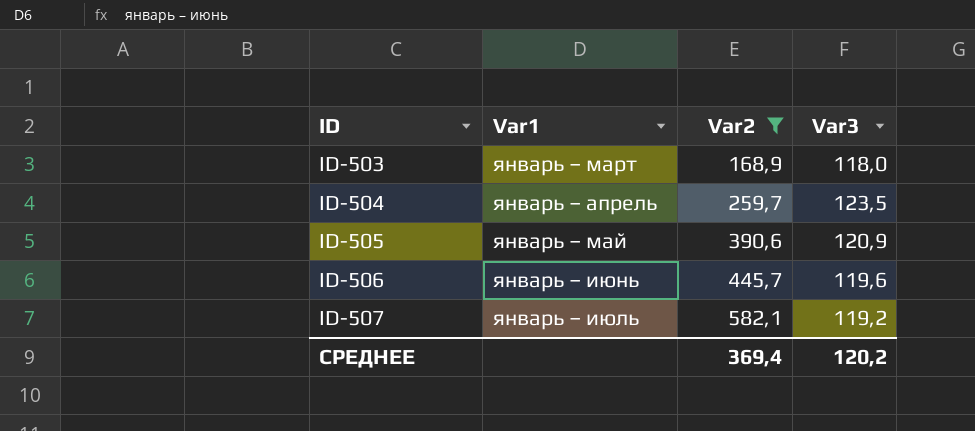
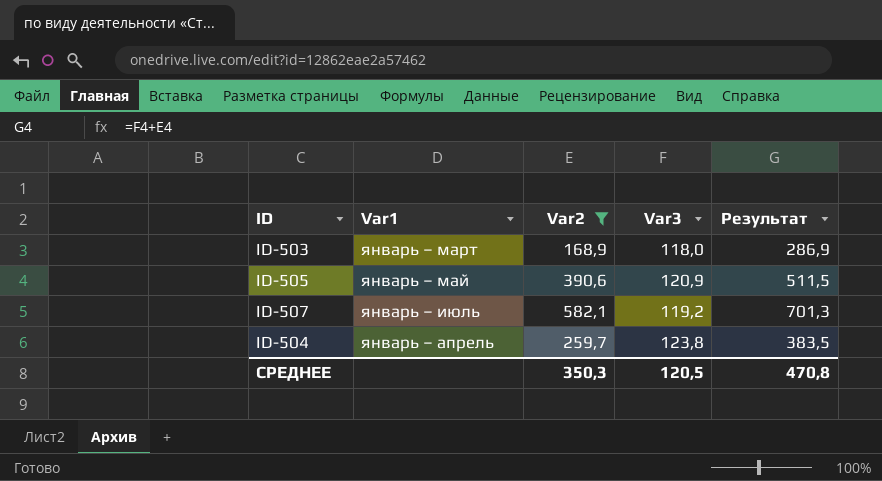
row order: ID ascending -> Var1 descending
column Результат | formula: none -> [Var2] + [Var3]
row ID-506: январь – июнь | 445,7 | 119,6 -> none
ID-504 | Var3: 123,5 -> 123,8
СРЕДНЕЕ | Var2: 369,4 -> 350,3
СРЕДНЕЕ | Var3: 120,2 -> 120,5

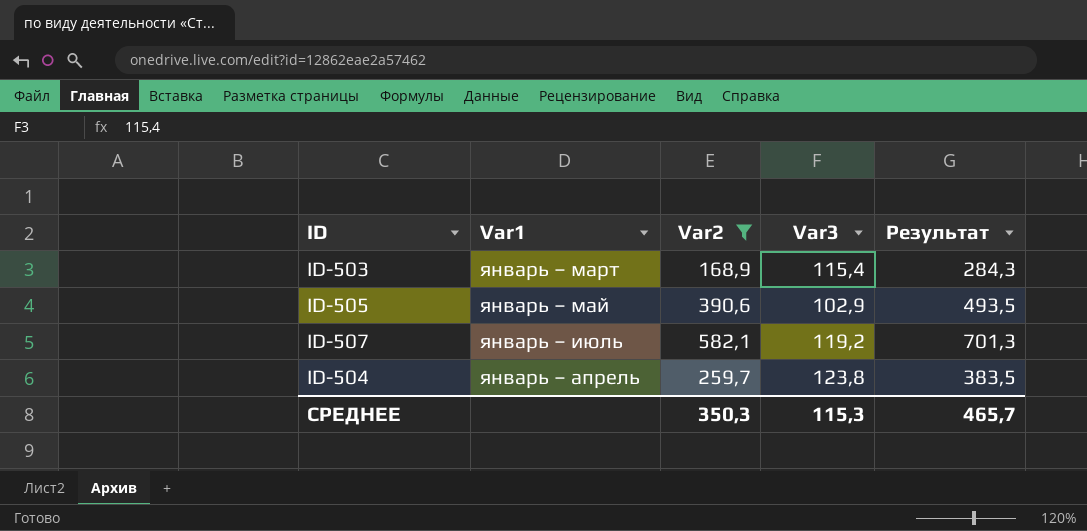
ID-503 | Var3: 118,0 -> 115,4
ID-503 | Результат: 286,9 -> 284,3
ID-505 | Var3: 120,9 -> 102,9
ID-505 | Результат: 511,5 -> 493,5
СРЕДНЕЕ | Var3: 120,5 -> 115,3
СРЕДНЕЕ | Результат: 470,8 -> 465,7

